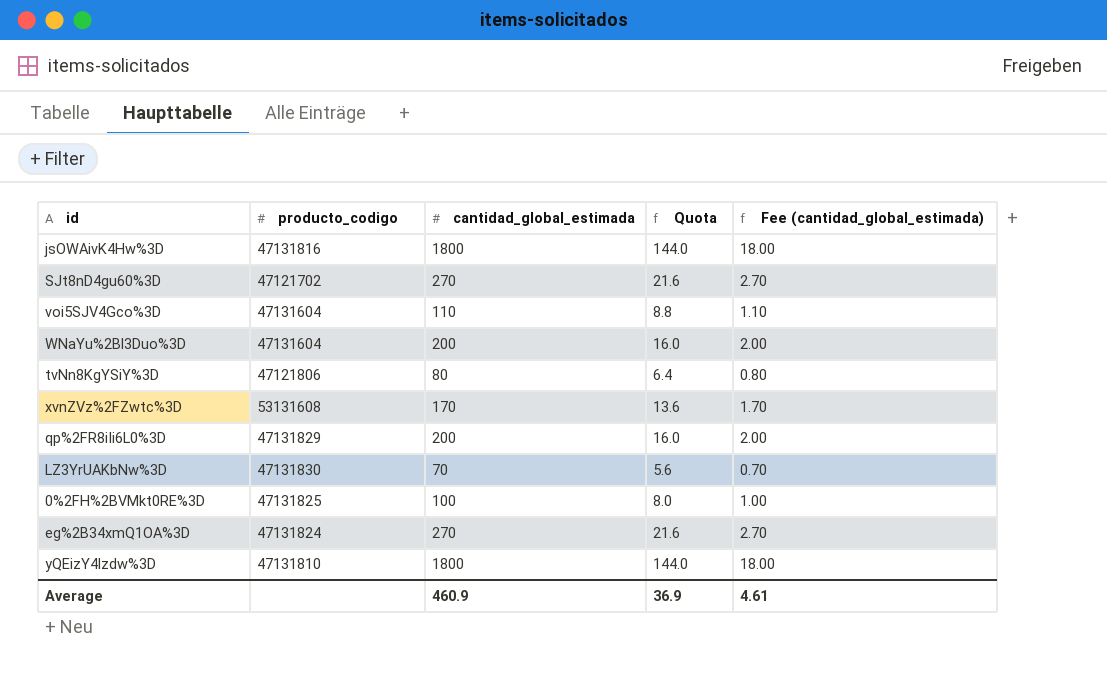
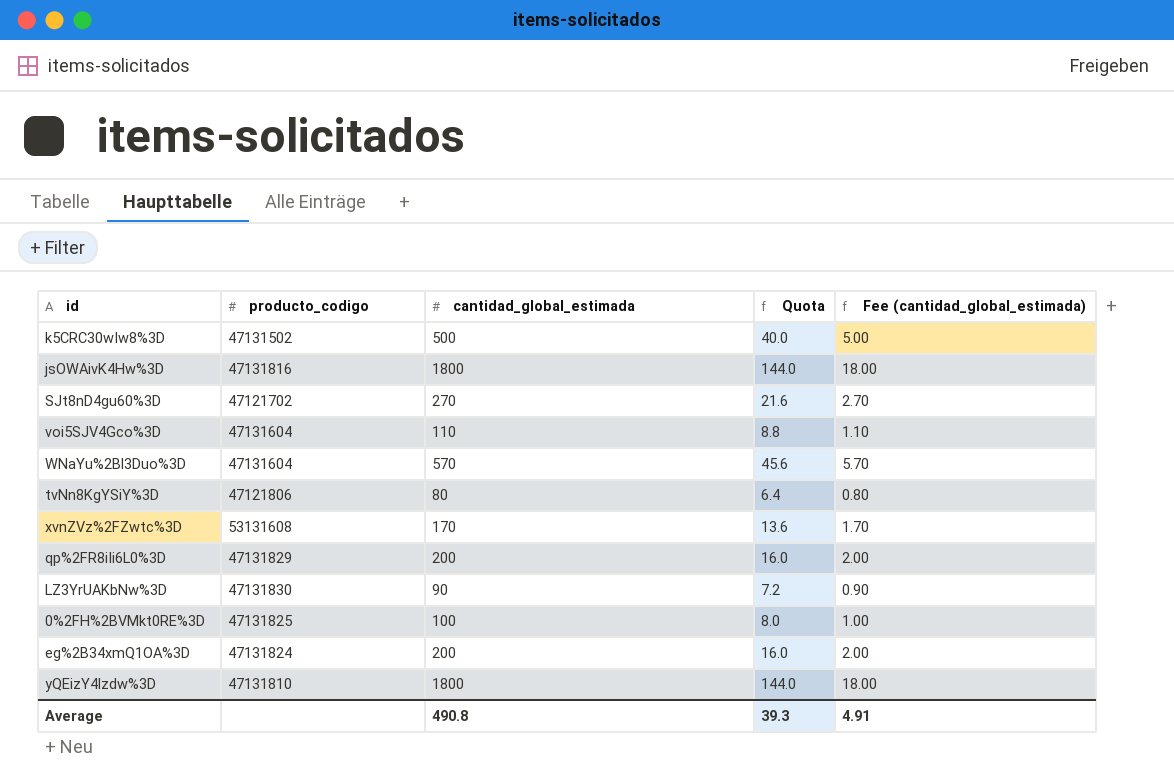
row k5CRC30wIw8%3D: none -> 47131502 | 500 | 40.0 | 5.00
WNaYu%2Bl3Duo%3D | cantidad_global_estimada: 200 -> 570
WNaYu%2Bl3Duo%3D | Quota: 16.0 -> 45.6
WNaYu%2Bl3Duo%3D | Fee (cantidad_global_estimada): 2.00 -> 5.70
LZ3YrUAKbNw%3D | cantidad_global_estimada: 70 -> 90
LZ3YrUAKbNw%3D | Quota: 5.6 -> 7.2
LZ3YrUAKbNw%3D | Fee (cantidad_global_estimada): 0.70 -> 0.90
eg%2B34xmQ1OA%3D | cantidad_global_estimada: 270 -> 200
eg%2B34xmQ1OA%3D | Quota: 21.6 -> 16.0
eg%2B34xmQ1OA%3D | Fee (cantidad_global_estimada): 2.70 -> 2.00
Average | cantidad_global_estimada: 460.9 -> 490.8
Average | Quota: 36.9 -> 39.3
Average | Fee (cantidad_global_estimada): 4.61 -> 4.91

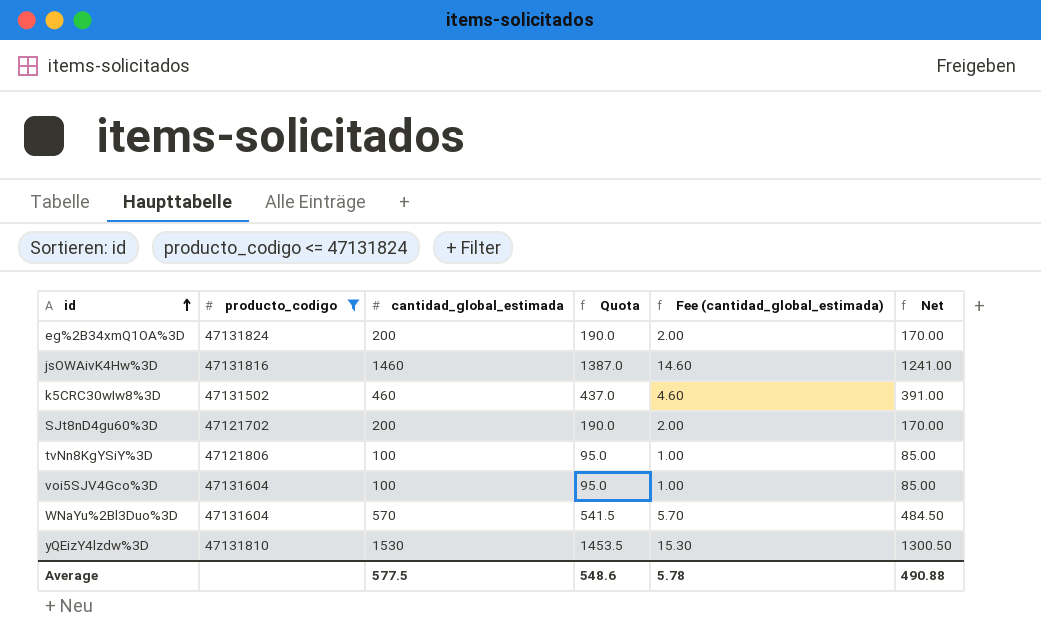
filter: none -> producto_codigo <= 47131824
row order: none -> id ascending
column Quota | formula: [cantidad_global_estimada] * 0.08 -> [cantidad_global_estimada] * 0.95
column Net | formula: none -> [cantidad_global_estimada] * 0.85
jsOWAivK4Hw%3D | cantidad_global_estimada: 1800 -> 1460
jsOWAivK4Hw%3D | Fee (cantidad_global_estimada): 18.00 -> 14.60
k5CRC30wIw8%3D | cantidad_global_estimada: 500 -> 460
k5CRC30wIw8%3D | Fee (cantidad_global_estimada): 5.00 -> 4.60
SJt8nD4gu60%3D | cantidad_global_estimada: 270 -> 200
SJt8nD4gu60%3D | Fee (cantidad_global_estimada): 2.70 -> 2.00
tvNn8KgYSiY%3D | cantidad_global_estimada: 80 -> 100
tvNn8KgYSiY%3D | Fee (cantidad_global_estimada): 0.80 -> 1.00
voi5SJV4Gco%3D | cantidad_global_estimada: 110 -> 100
voi5SJV4Gco%3D | Fee (cantidad_global_estimada): 1.10 -> 1.00
yQEizY4lzdw%3D | cantidad_global_estimada: 1800 -> 1530
yQEizY4lzdw%3D | Fee (cantidad_global_estimada): 18.00 -> 15.30
Average | cantidad_global_estimada: 490.8 -> 577.5
Average | Quota: 39.3 -> 548.6
Average | Fee (cantidad_global_estimada): 4.91 -> 5.78

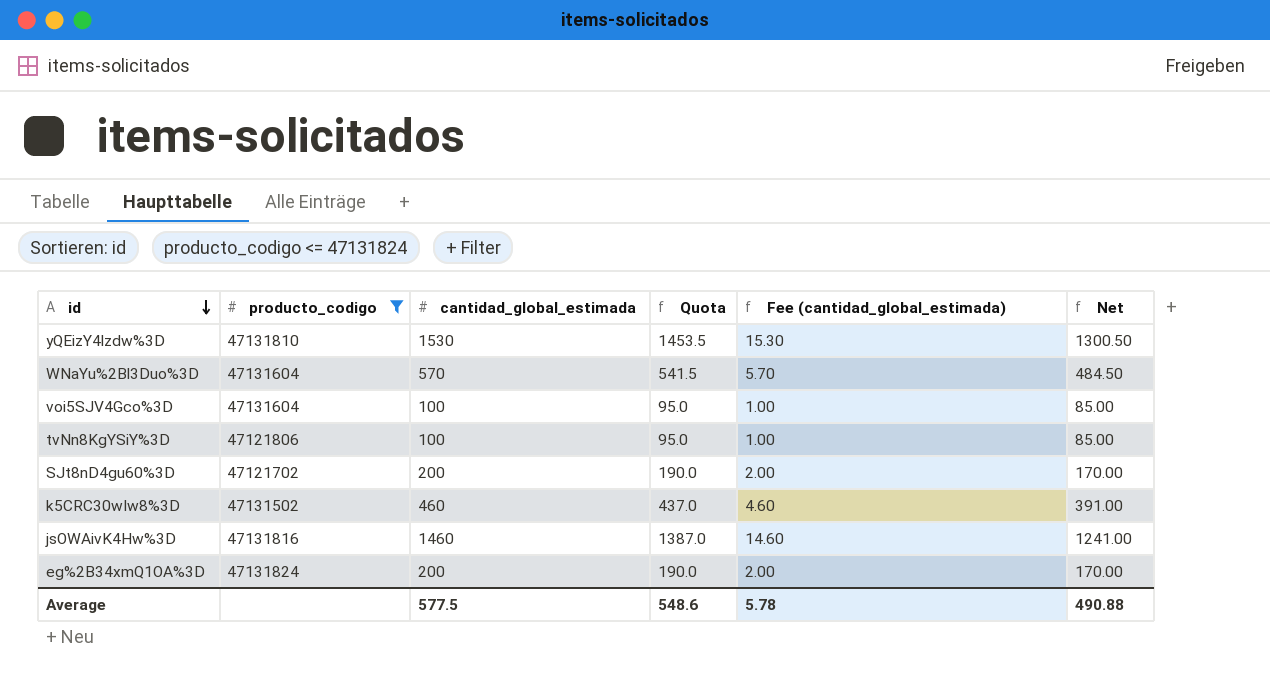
row order: id ascending -> id descending

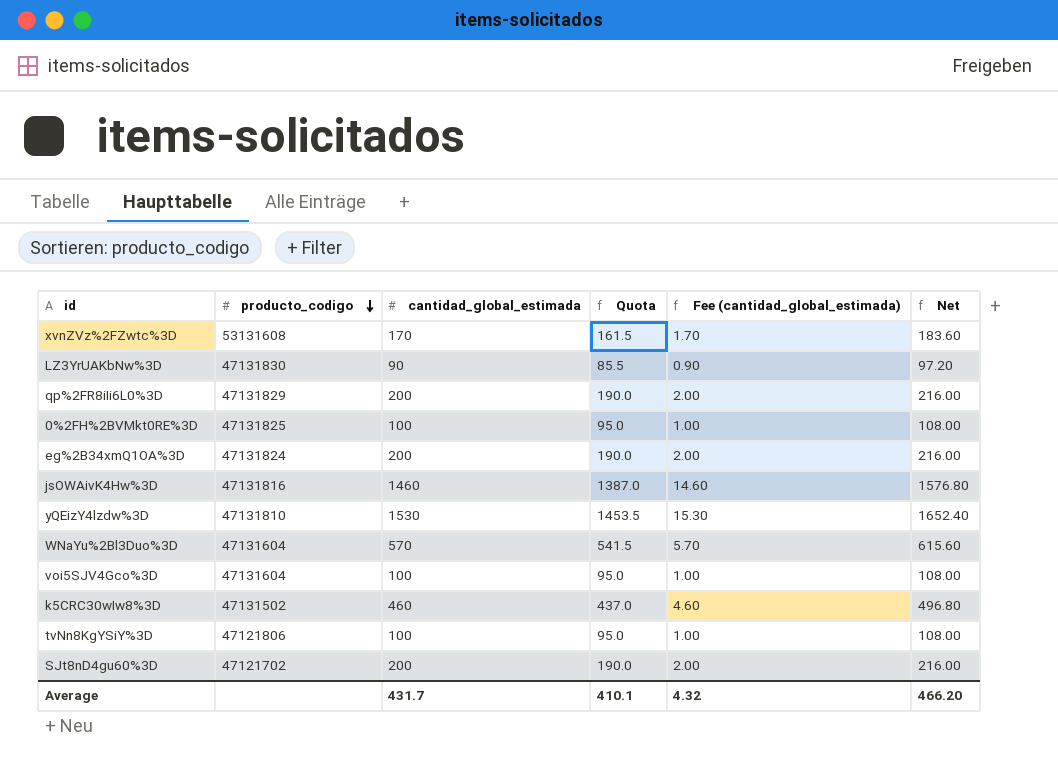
filter: producto_codigo <= 47131824 -> none
row order: id descending -> producto_codigo descending
column Net | formula: [cantidad_global_estimada] * 0.85 -> [cantidad_global_estimada] * 1.08
Average | cantidad_global_estimada: 577.5 -> 431.7
Average | Quota: 548.6 -> 410.1
Average | Fee (cantidad_global_estimada): 5.78 -> 4.32
Average | Net: 490.88 -> 466.20

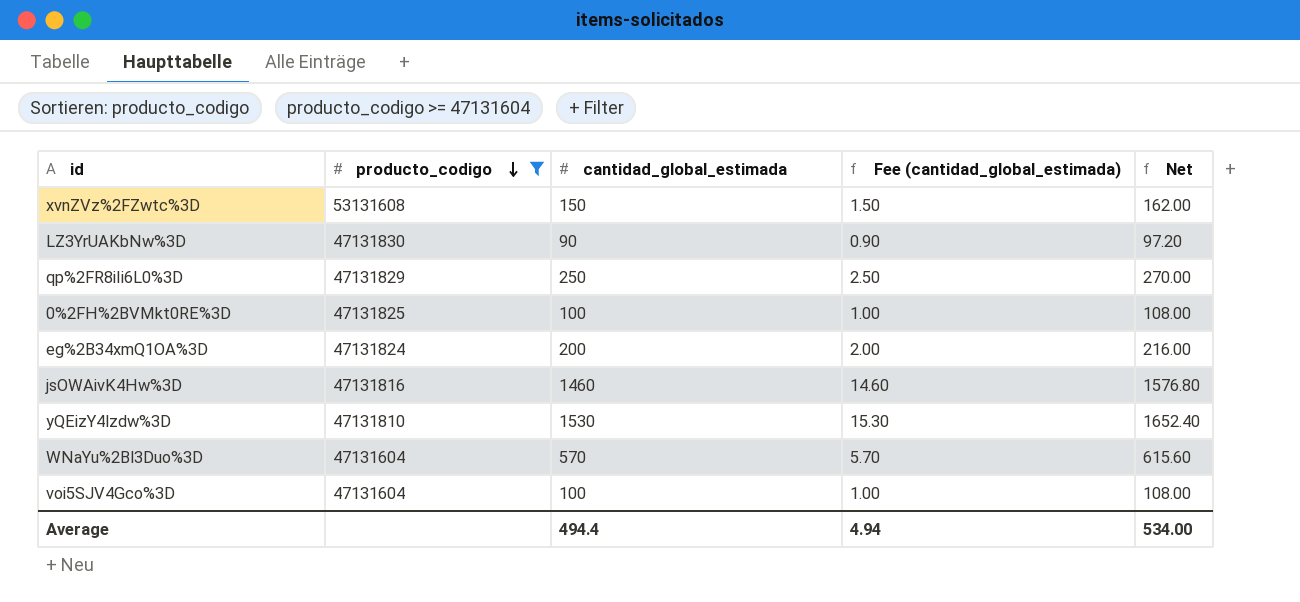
filter: none -> producto_codigo >= 47131604
column Quota | formula: [cantidad_global_estimada] * 0.95 -> none
xvnZVz%2FZwtc%3D | cantidad_global_estimada: 170 -> 150
xvnZVz%2FZwtc%3D | Fee (cantidad_global_estimada): 1.70 -> 1.50
xvnZVz%2FZwtc%3D | Net: 183.60 -> 162.00
qp%2FR8iIi6L0%3D | cantidad_global_estimada: 200 -> 250
qp%2FR8iIi6L0%3D | Fee (cantidad_global_estimada): 2.00 -> 2.50
qp%2FR8iIi6L0%3D | Net: 216.00 -> 270.00
Average | cantidad_global_estimada: 431.7 -> 494.4
Average | Fee (cantidad_global_estimada): 4.32 -> 4.94
Average | Net: 466.20 -> 534.00

